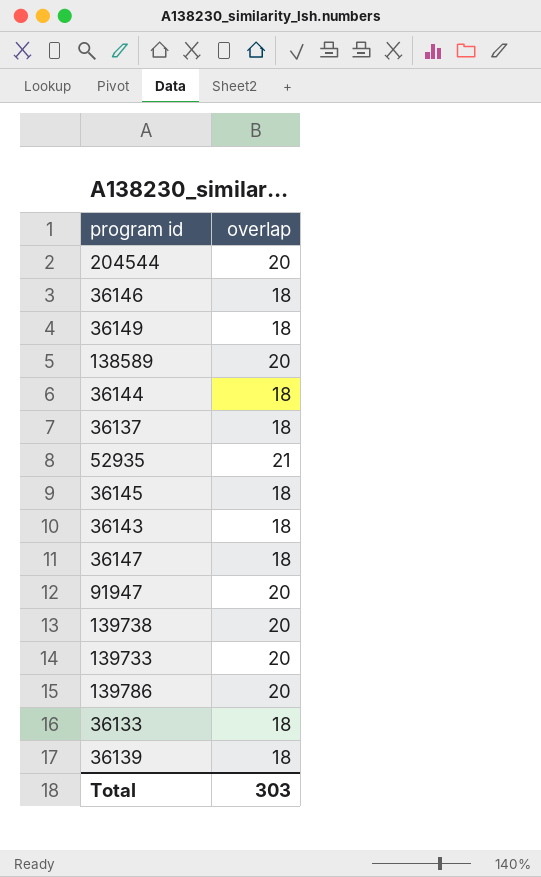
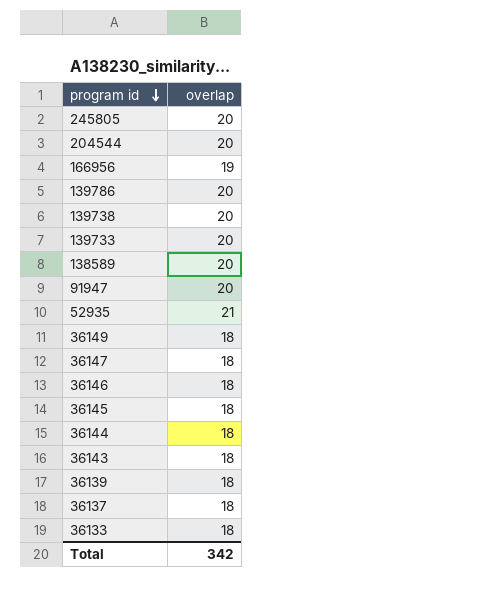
row order: none -> program id descending
row 245805: none -> 20
row 166956: none -> 19
Total | overlap: 303 -> 342

